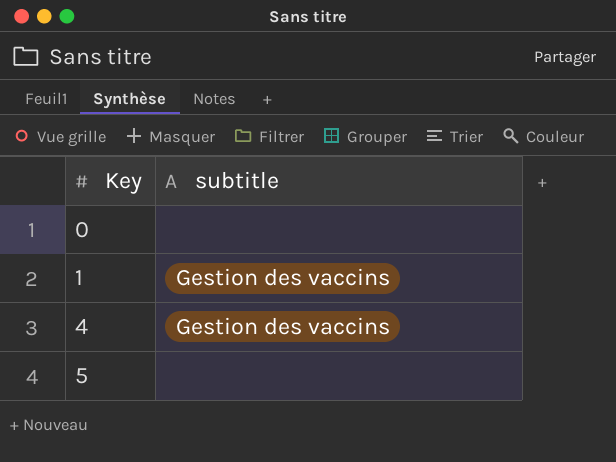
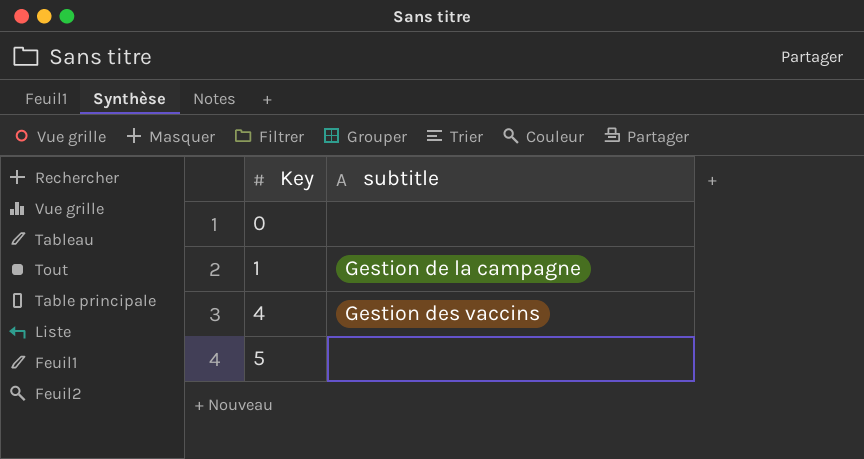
1 | subtitle: Gestion des vaccins -> Gestion de la campagne

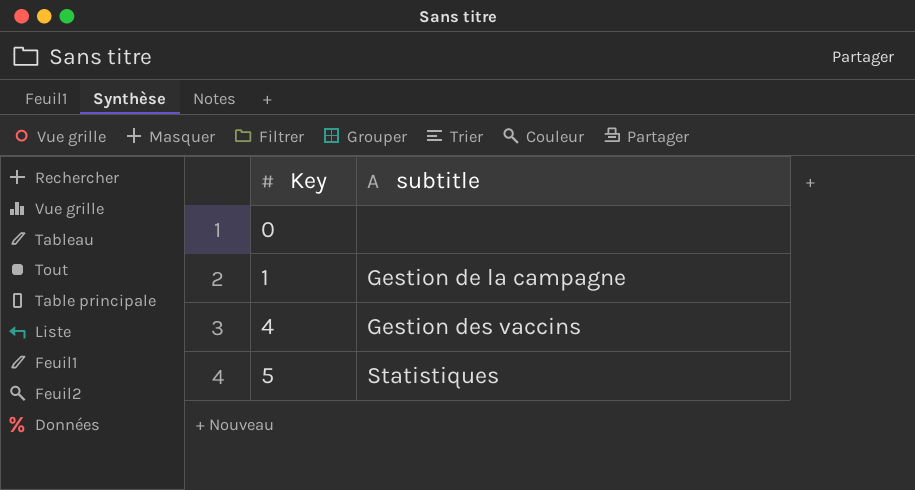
5 | subtitle: none -> Statistiques

